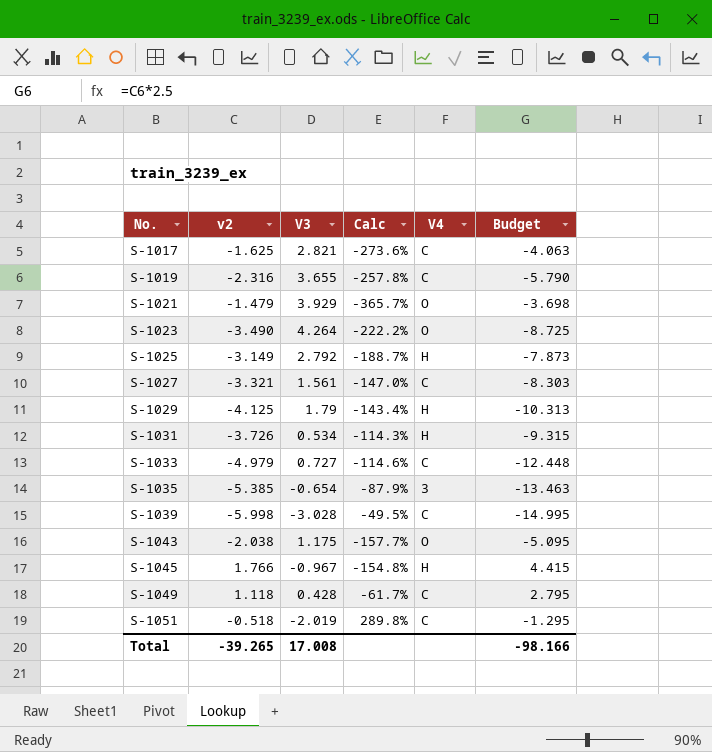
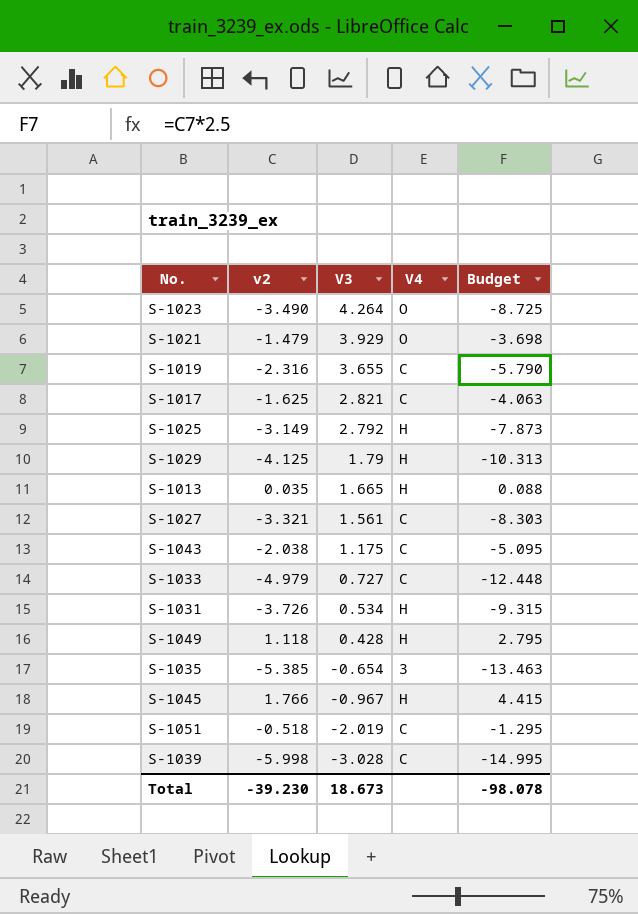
row order: No. ascending -> V3 descending
column Calc | formula: ([V3] - [v2]) / [v2] -> none
row S-1013: none -> 0.035 | 1.665 | H | 0.088
S-1043 | V4: O -> C
S-1049 | V4: C -> H
Total | v2: -39.265 -> -39.230
Total | V3: 17.008 -> 18.673
Total | Budget: -98.166 -> -98.078

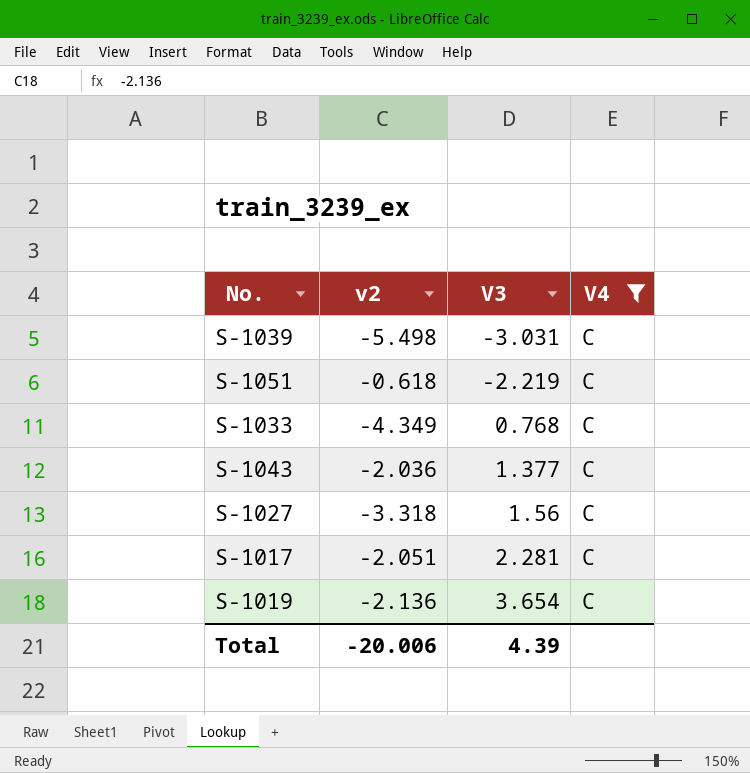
filter: none -> V4 = C
row order: V3 descending -> V3 ascending
column Budget | formula: [v2] * 2.5 -> none
S-1039 | v2: -5.998 -> -5.498
S-1039 | V3: -3.028 -> -3.031
S-1051 | v2: -0.518 -> -0.618
S-1051 | V3: -2.019 -> -2.219
S-1033 | v2: -4.979 -> -4.349
S-1033 | V3: 0.727 -> 0.768
S-1043 | v2: -2.038 -> -2.036
S-1043 | V3: 1.175 -> 1.377
S-1027 | v2: -3.321 -> -3.318
S-1027 | V3: 1.561 -> 1.56
S-1017 | v2: -1.625 -> -2.051
S-1017 | V3: 2.821 -> 2.281
S-1019 | v2: -2.316 -> -2.136
S-1019 | V3: 3.655 -> 3.654
Total | v2: -39.230 -> -20.006
Total | V3: 18.673 -> 4.39

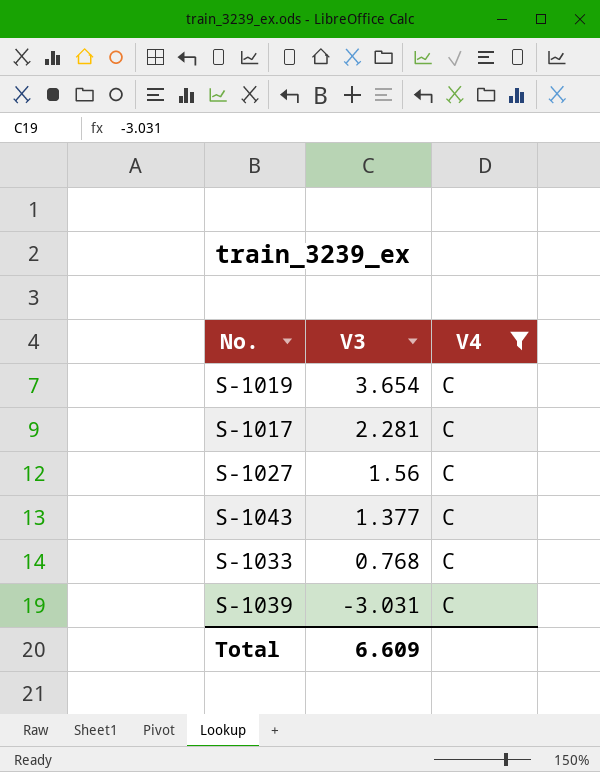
row order: V3 ascending -> V3 descending
column v2 | position: 2 -> none
row S-1051: -0.618 | -2.219 | C -> none
Total | V3: 4.39 -> 6.609

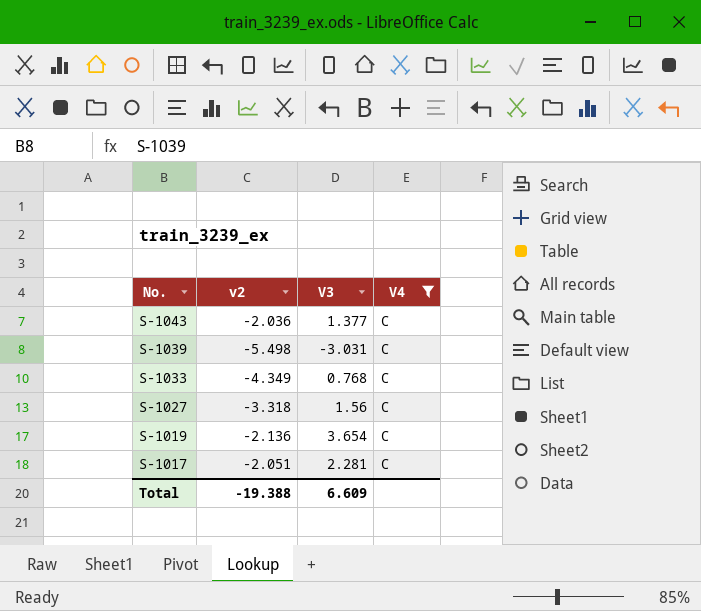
row order: V3 descending -> No. descending
column v2 | position: none -> 2

